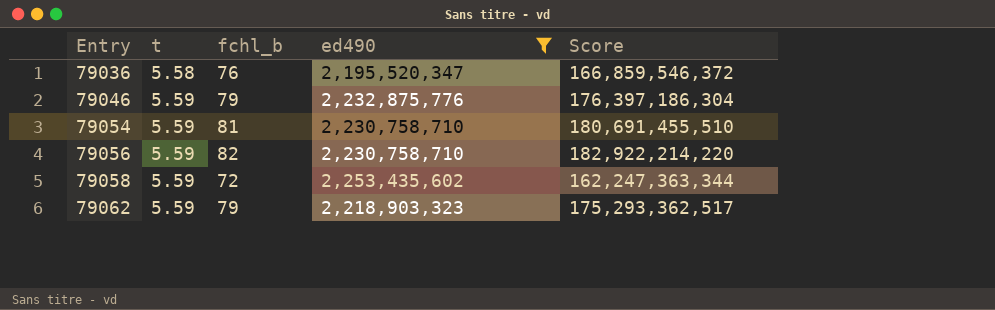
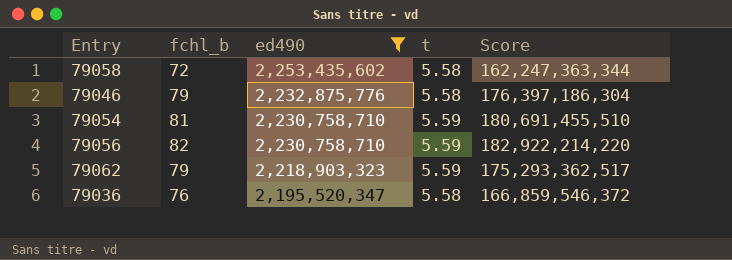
row order: Entry ascending -> ed490 descending
column t | position: 2 -> 4
79058 | t: 5.59 -> 5.58
79046 | t: 5.59 -> 5.58

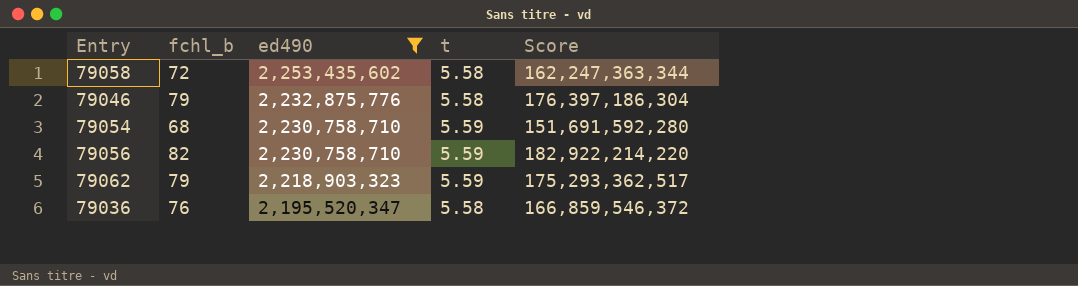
79054 | fchl_b: 81 -> 68
79054 | Score: 180,691,455,510 -> 151,691,592,280

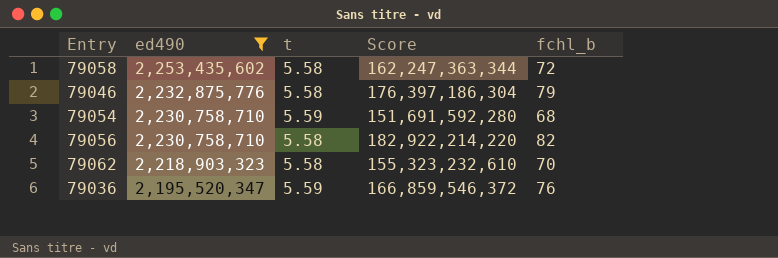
column fchl_b | position: 2 -> 5
79056 | t: 5.59 -> 5.58
79062 | t: 5.59 -> 5.58
79062 | Score: 175,293,362,517 -> 155,323,232,610
79062 | fchl_b: 79 -> 70
79036 | t: 5.58 -> 5.59

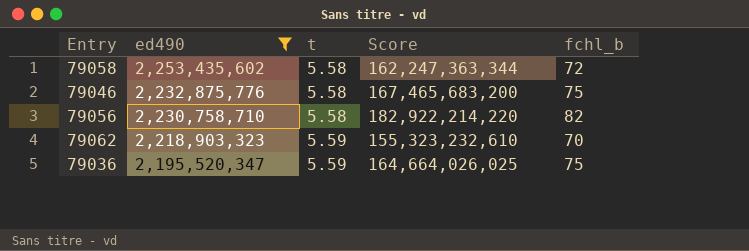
row 79054: 2,230,758,710 | 5.59 | 151,691,592,280 | 68 -> none
79046 | Score: 176,397,186,304 -> 167,465,683,200
79046 | fchl_b: 79 -> 75
79062 | t: 5.58 -> 5.59
79036 | Score: 166,859,546,372 -> 164,664,026,025
79036 | fchl_b: 76 -> 75

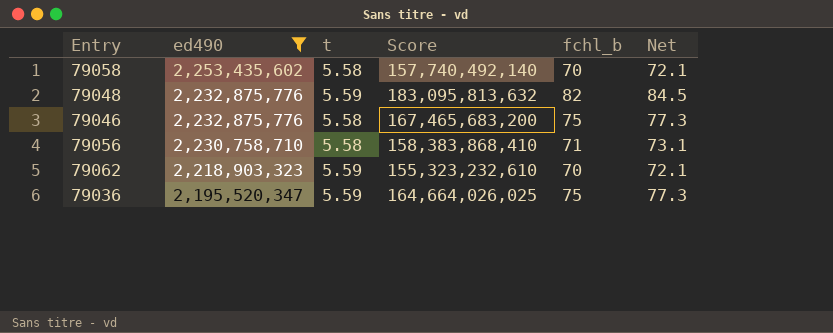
column Net | formula: none -> [fchl_b] * 1.03
79058 | Score: 162,247,363,344 -> 157,740,492,140
79058 | fchl_b: 72 -> 70
row 79048: none -> 2,232,875,776 | 5.59 | 183,095,813,632 | 82 | 84.5
79056 | Score: 182,922,214,220 -> 158,383,868,410
79056 | fchl_b: 82 -> 71

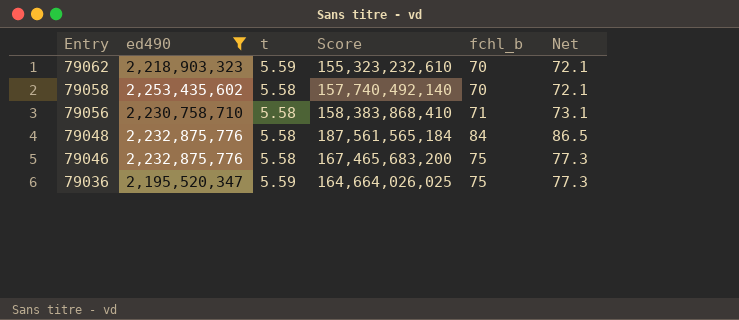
row order: ed490 descending -> Entry descending
79048 | t: 5.59 -> 5.58
79048 | Score: 183,095,813,632 -> 187,561,565,184
79048 | fchl_b: 82 -> 84
79048 | Net: 84.5 -> 86.5

